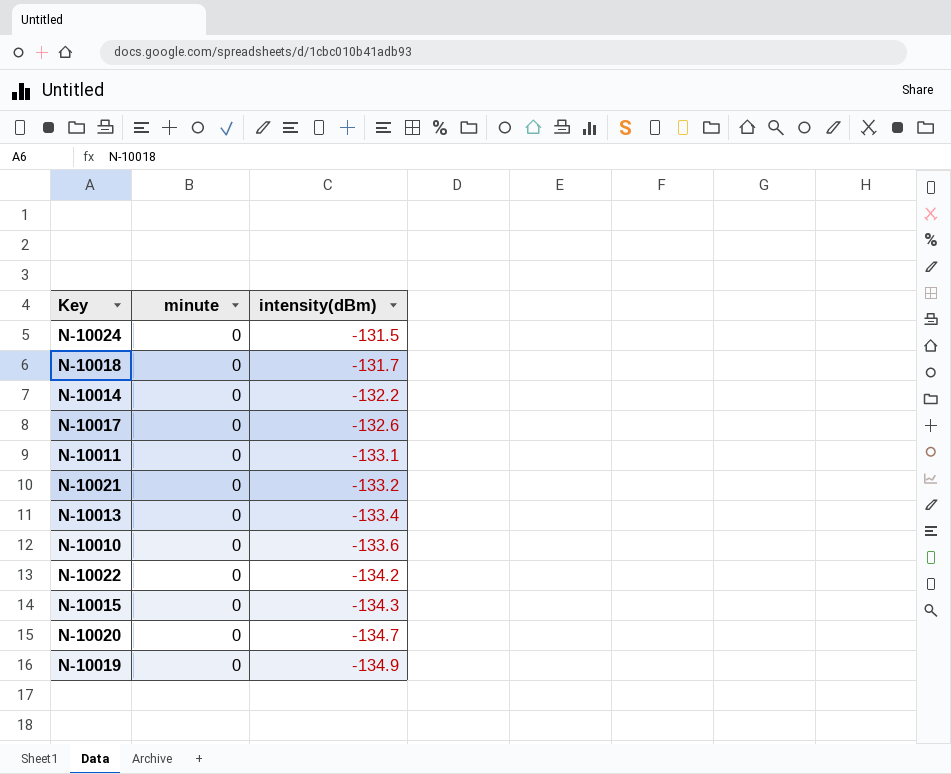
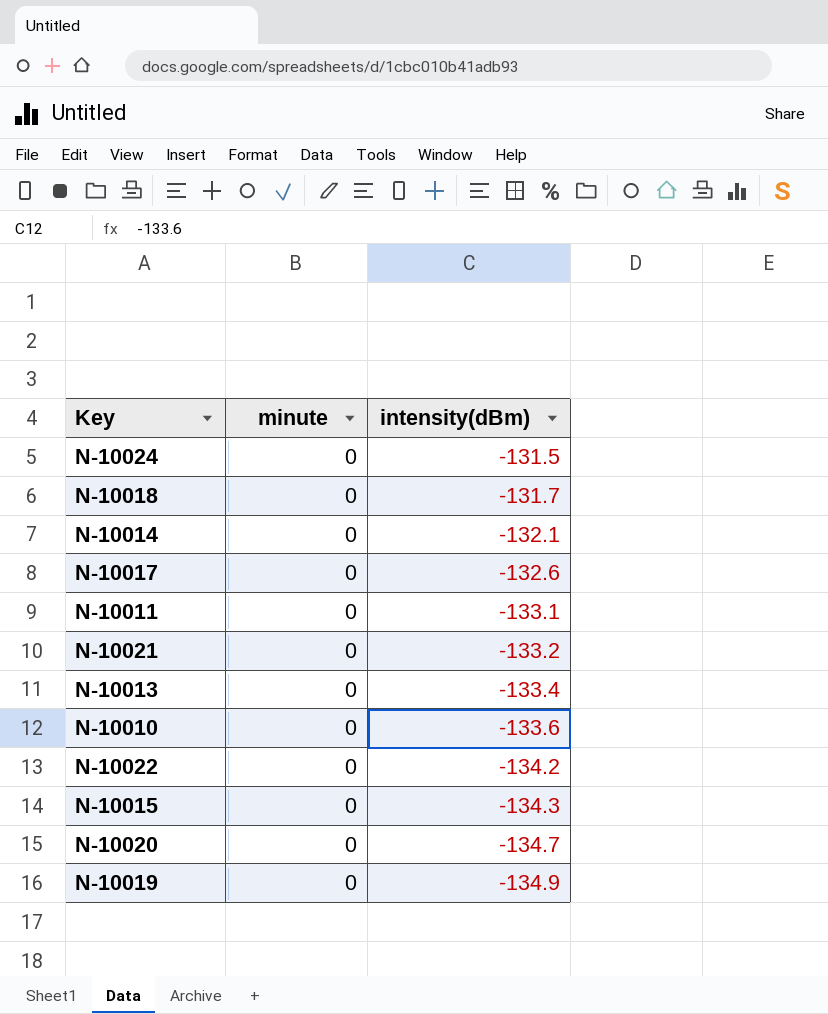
N-10014 | intensity(dBm): -132.2 -> -132.1

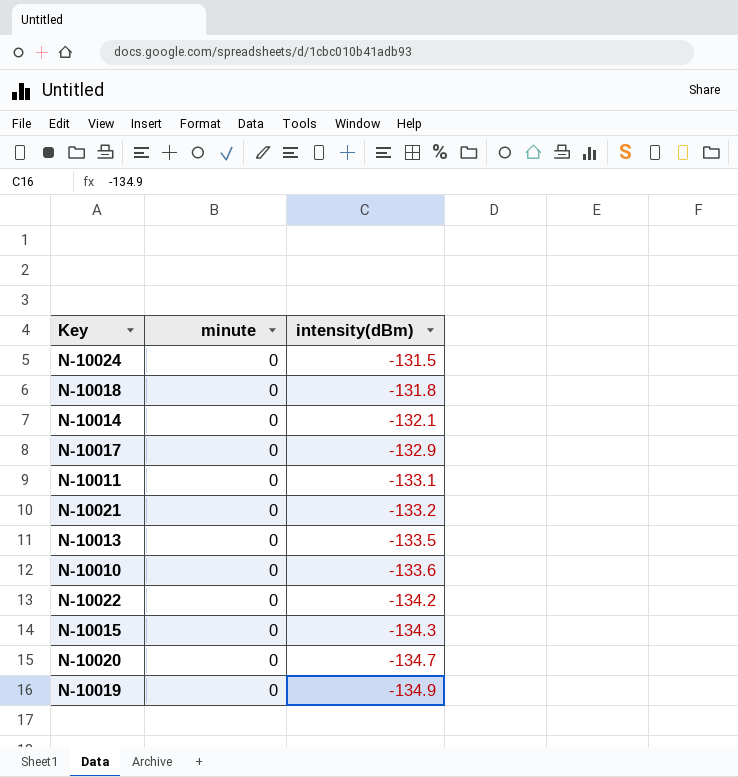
N-10018 | intensity(dBm): -131.7 -> -131.8
N-10017 | intensity(dBm): -132.6 -> -132.9
N-10013 | intensity(dBm): -133.4 -> -133.5

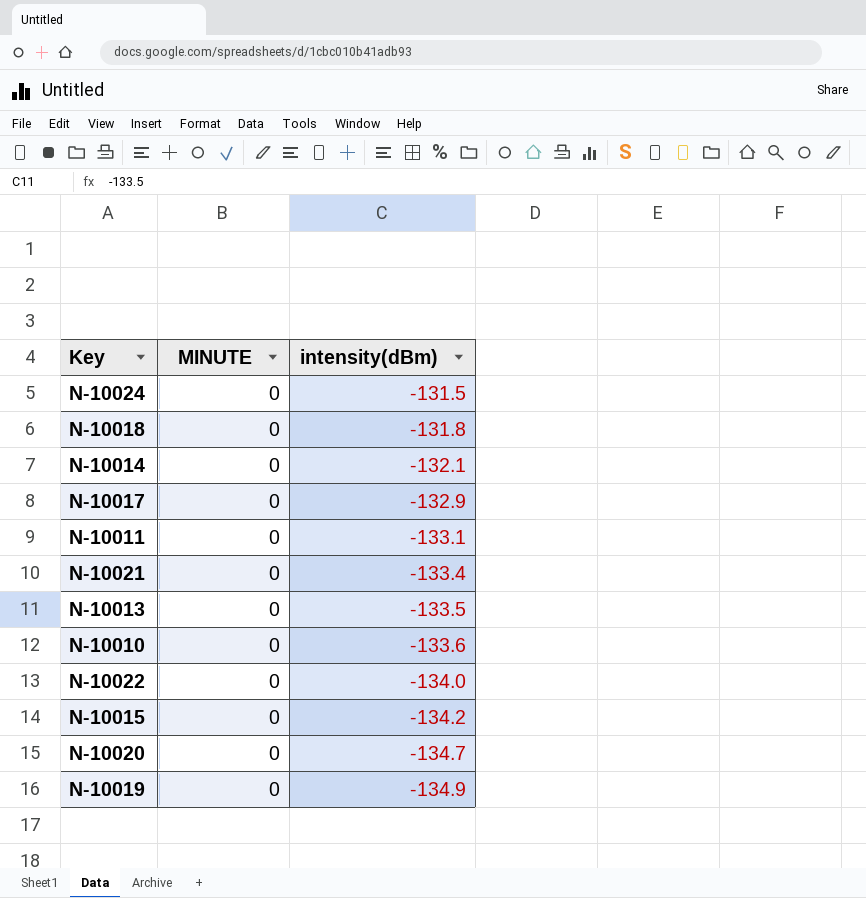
column name: minute -> MINUTE
N-10021 | intensity(dBm): -133.2 -> -133.4
N-10022 | intensity(dBm): -134.2 -> -134.0
N-10015 | intensity(dBm): -134.3 -> -134.2

